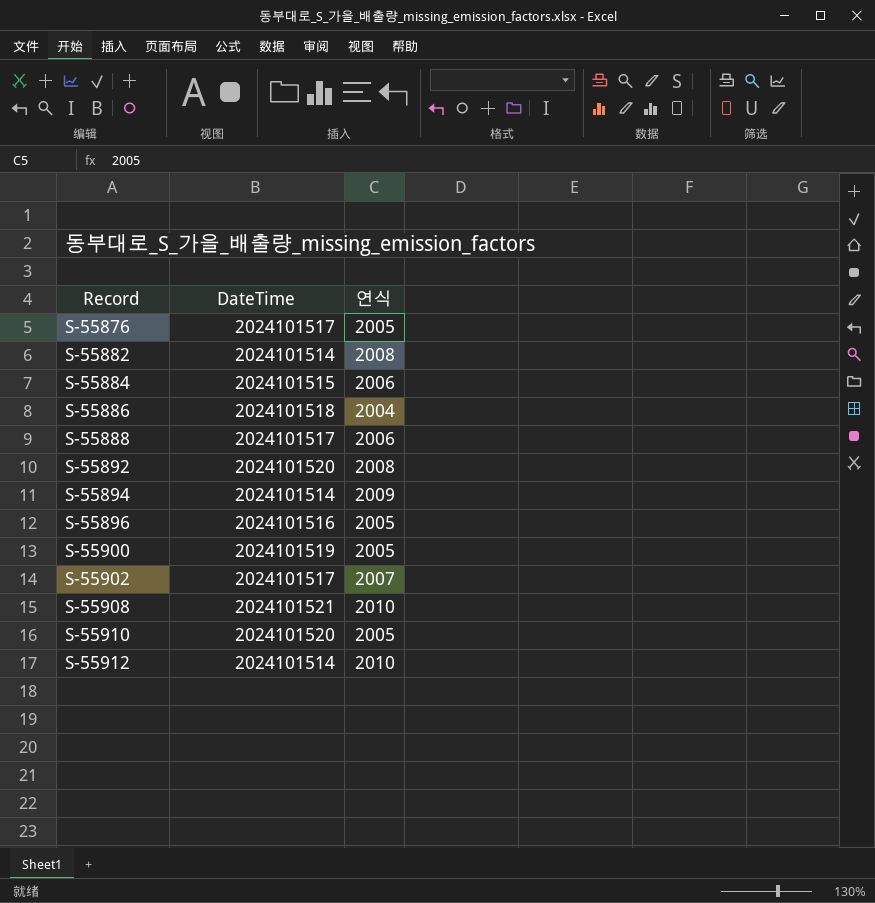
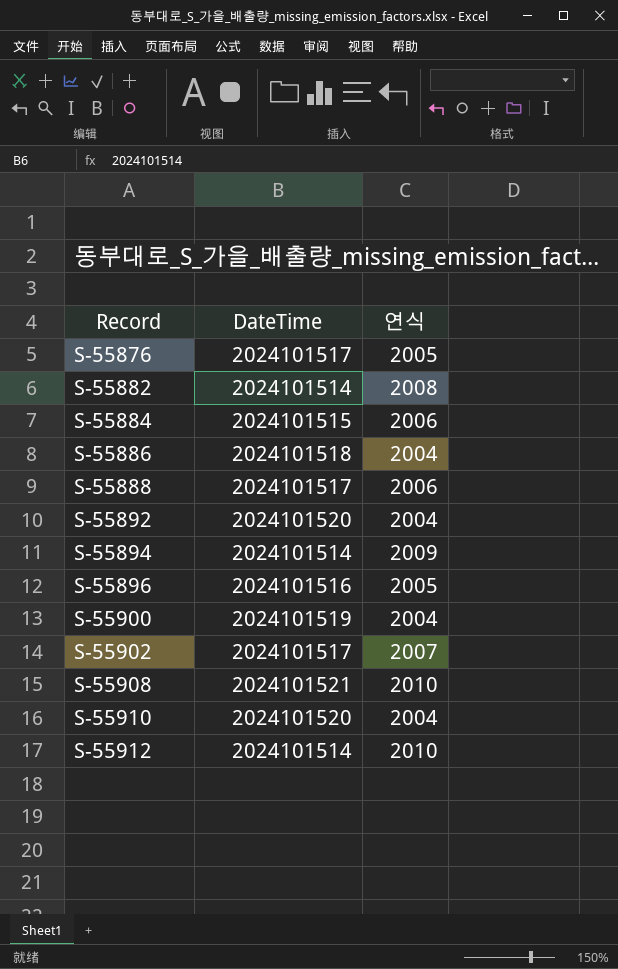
S-55892 | 연식: 2008 -> 2004
S-55900 | 연식: 2005 -> 2004
S-55910 | 연식: 2005 -> 2004

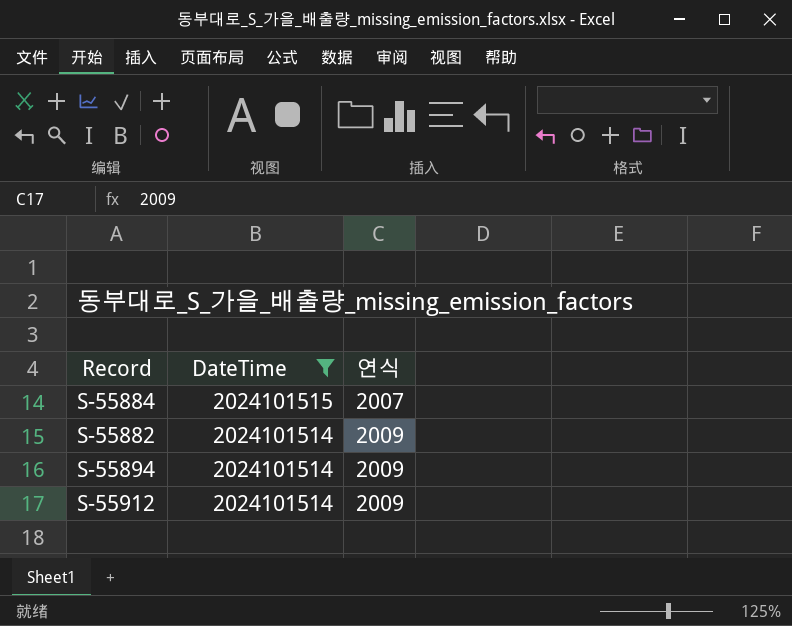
filter: none -> DateTime <= 2024101515
row order: Record ascending -> DateTime descending
S-55884 | 연식: 2006 -> 2007
S-55882 | 연식: 2008 -> 2009
S-55912 | 연식: 2010 -> 2009

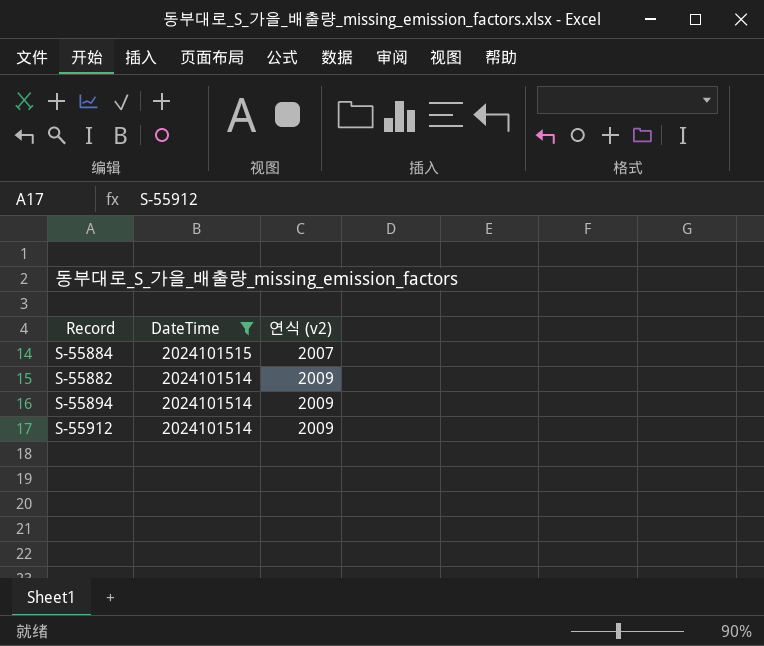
column name: 연식 -> 연식 (v2)

